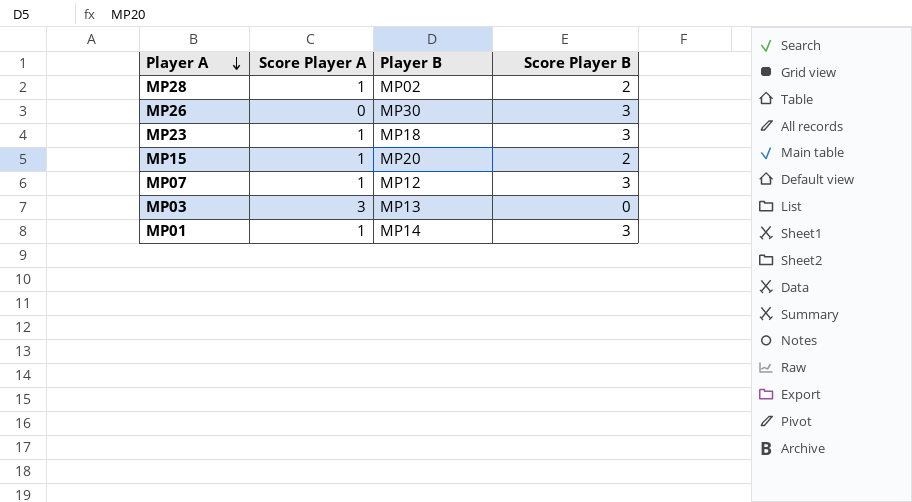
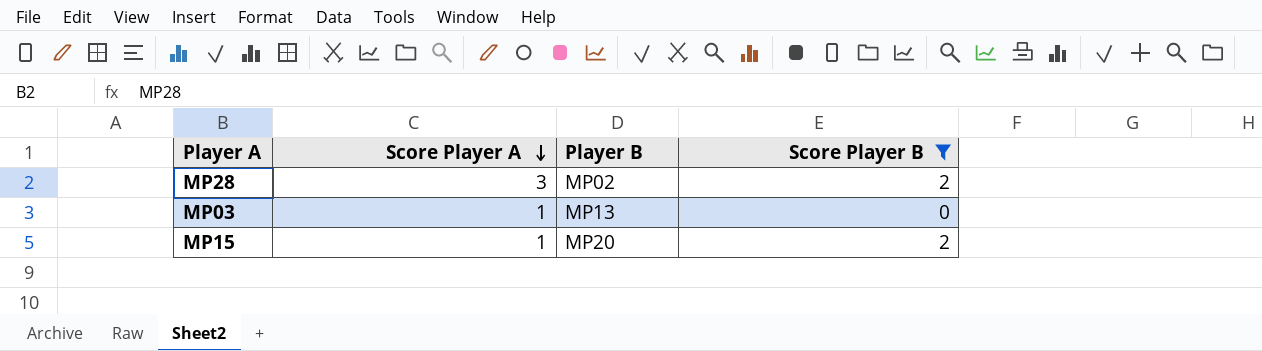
filter: none -> Score Player B != 3
row order: Player A descending -> Score Player A descending
MP28 | Score Player A: 1 -> 3
MP03 | Score Player A: 3 -> 1

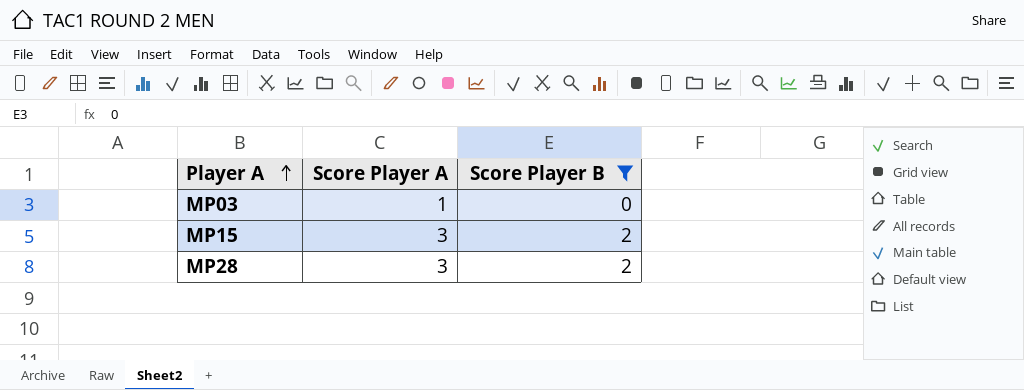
row order: Score Player A descending -> Player A ascending
column Player B | position: 3 -> none
MP15 | Score Player A: 1 -> 3

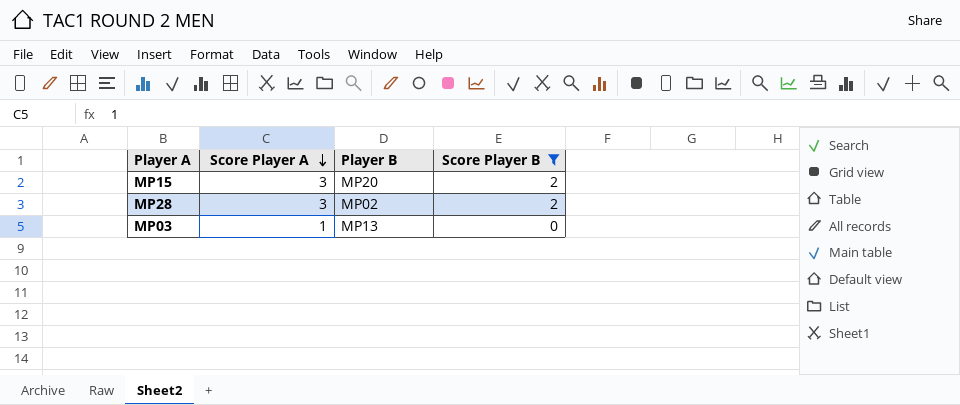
row order: Player A ascending -> Score Player A descending
column Player B | position: none -> 3

